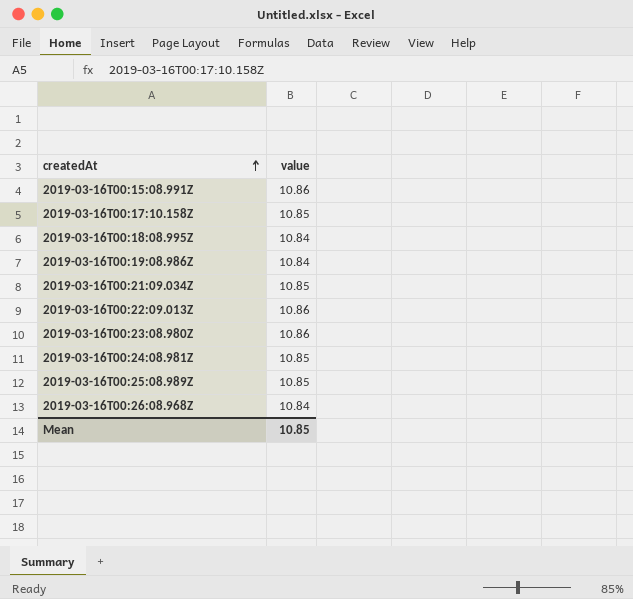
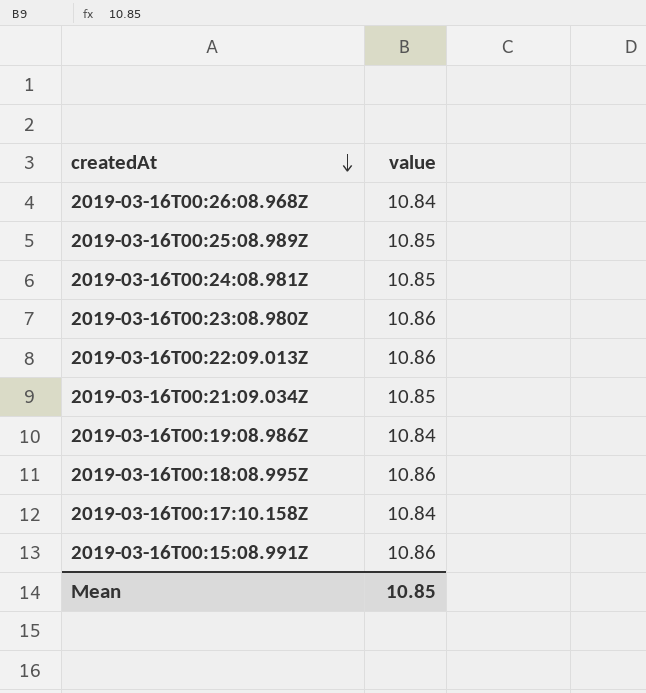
row order: createdAt ascending -> createdAt descending
2019-03-16T00:18:08.995Z | value: 10.84 -> 10.86
2019-03-16T00:17:10.158Z | value: 10.85 -> 10.84

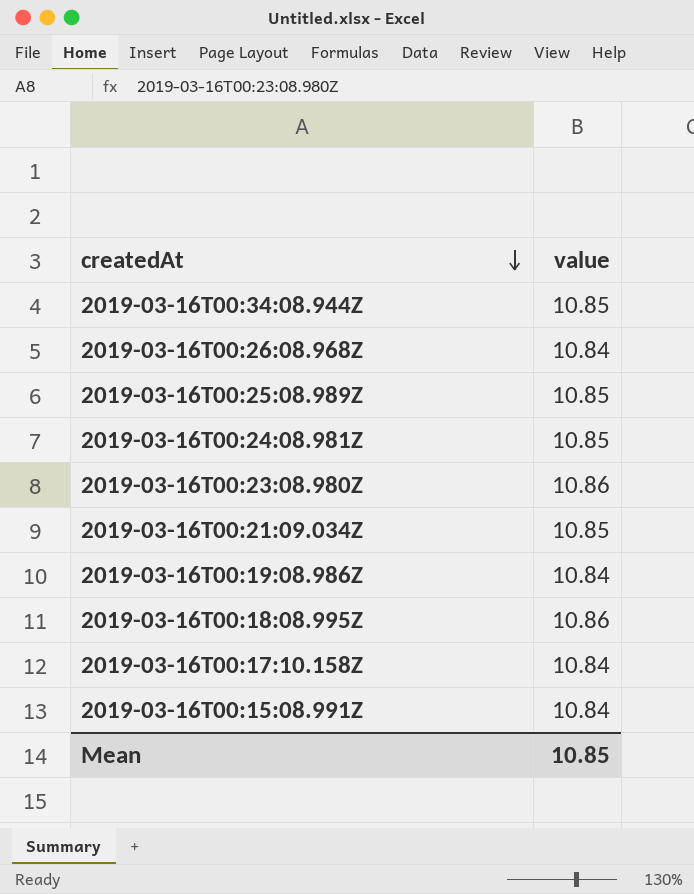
row 2019-03-16T00:22:09.013Z: 10.86 -> none
row 2019-03-16T00:34:08.944Z: none -> 10.85
2019-03-16T00:15:08.991Z | value: 10.86 -> 10.84

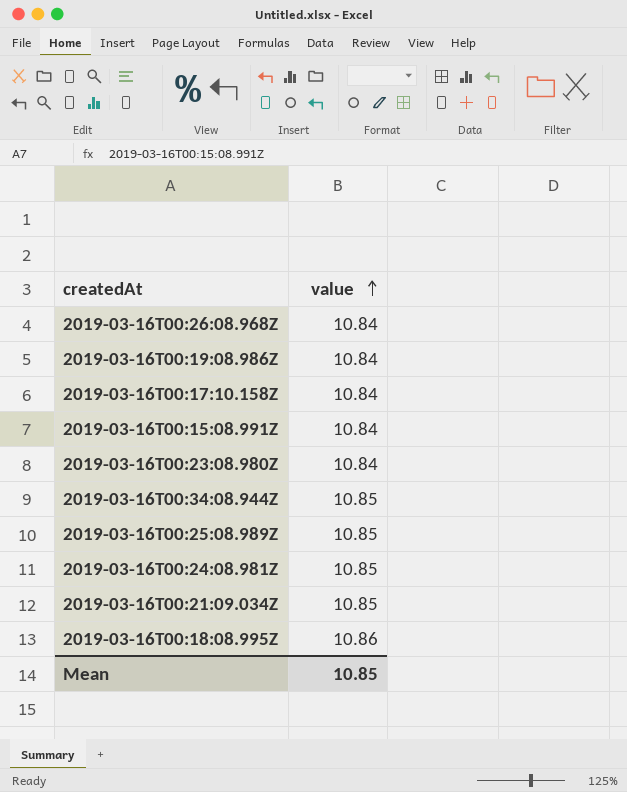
row order: createdAt descending -> value ascending
2019-03-16T00:23:08.980Z | value: 10.86 -> 10.84

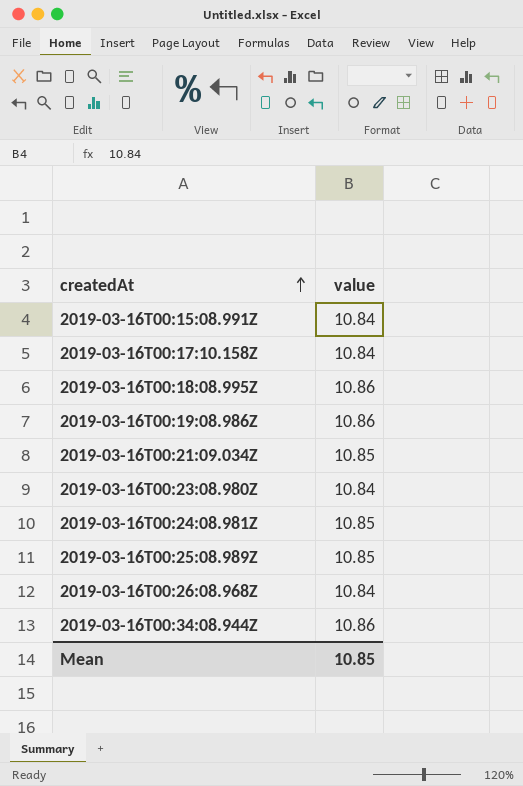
row order: value ascending -> createdAt ascending
2019-03-16T00:19:08.986Z | value: 10.84 -> 10.86
2019-03-16T00:34:08.944Z | value: 10.85 -> 10.86

